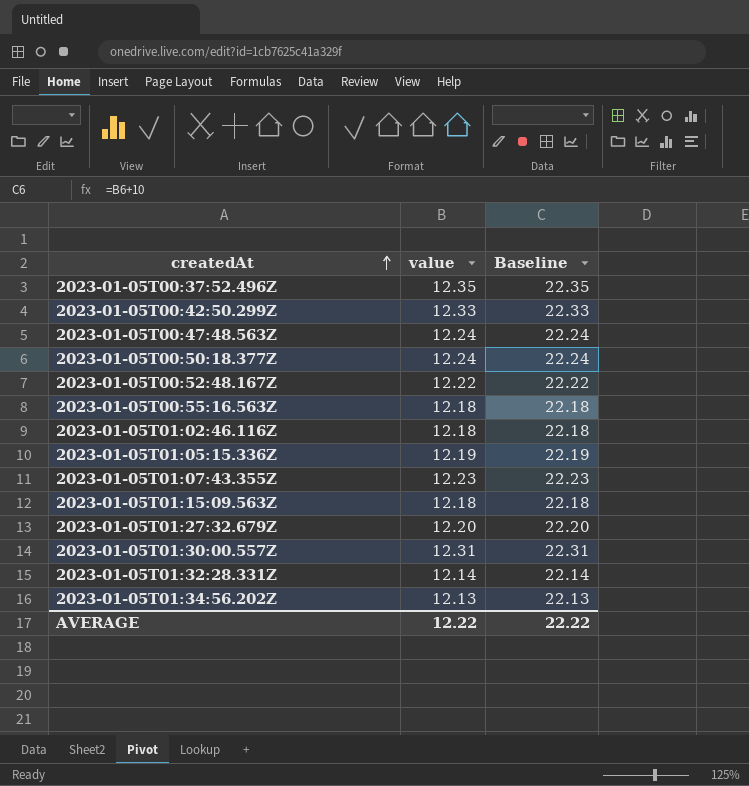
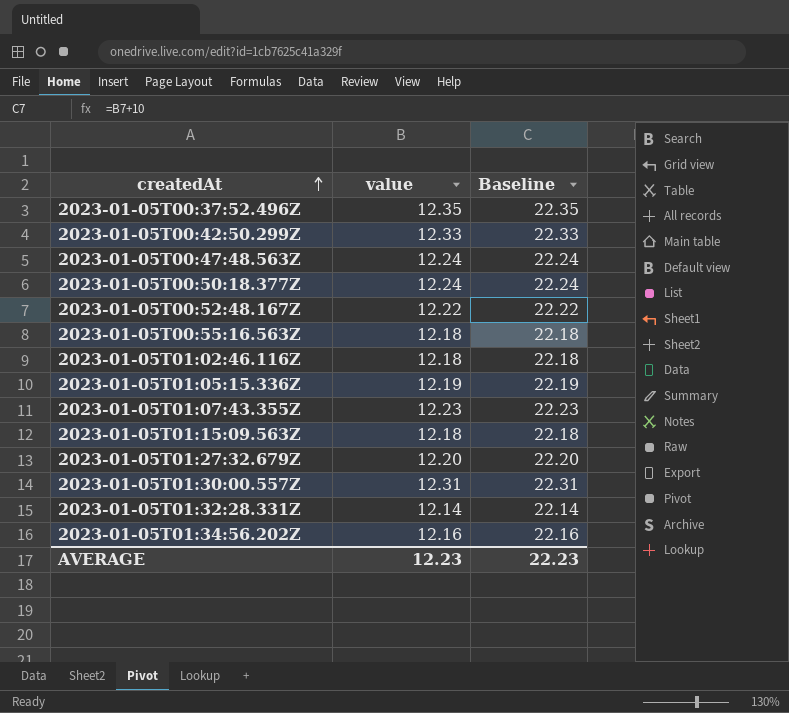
2023-01-05T01:34:56.202Z | value: 12.13 -> 12.16
2023-01-05T01:34:56.202Z | Baseline: 22.13 -> 22.16
AVERAGE | value: 12.22 -> 12.23
AVERAGE | Baseline: 22.22 -> 22.23

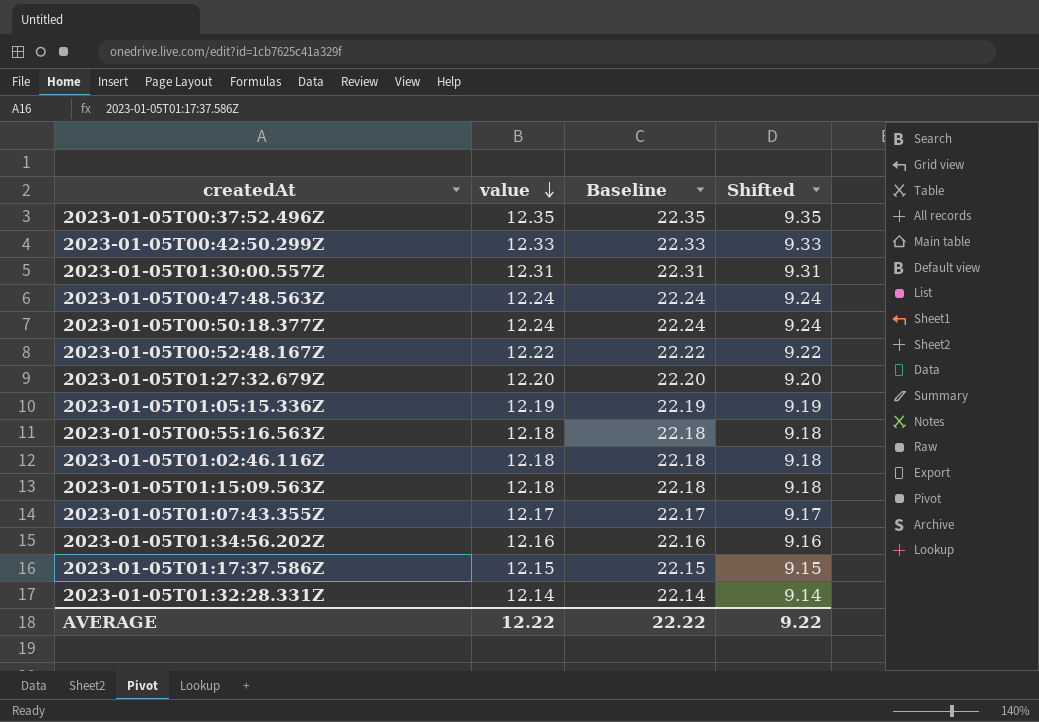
row order: createdAt ascending -> value descending
column Shifted | formula: none -> [value] - 3
2023-01-05T01:07:43.355Z | value: 12.23 -> 12.17
2023-01-05T01:07:43.355Z | Baseline: 22.23 -> 22.17
row 2023-01-05T01:17:37.586Z: none -> 12.15 | 22.15 | 9.15
AVERAGE | value: 12.23 -> 12.22
AVERAGE | Baseline: 22.23 -> 22.22

